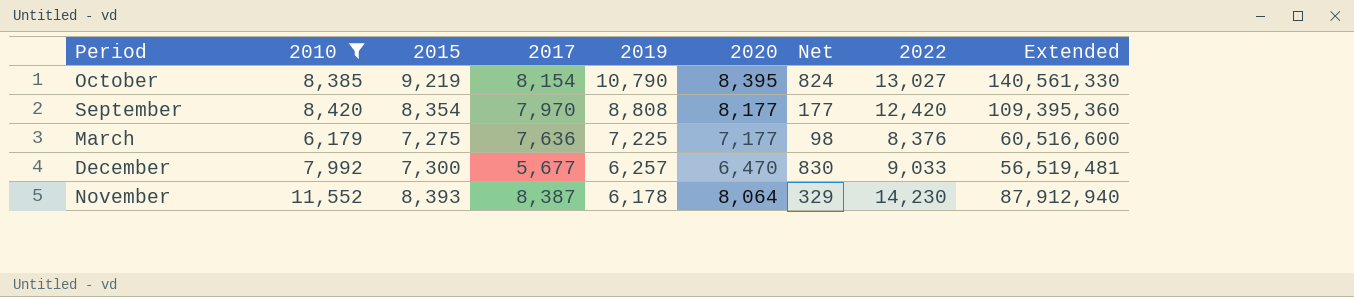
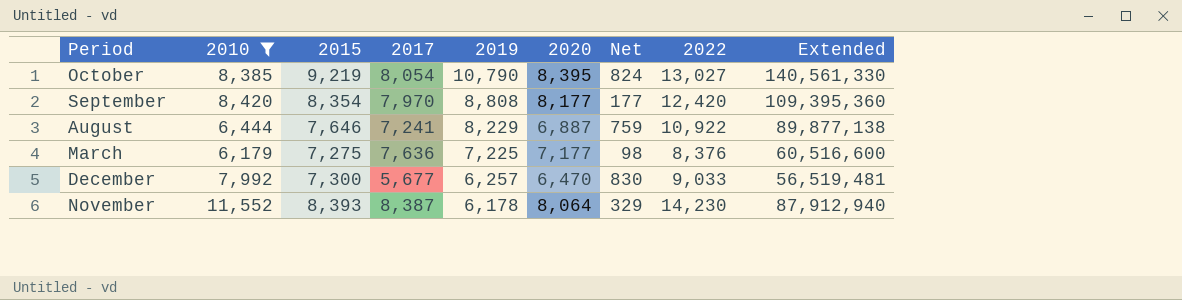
October | 2017: 8,154 -> 8,054
row August: none -> 6,444 | 7,646 | 7,241 | 8,229 | 6,887 | 759 | 10,922 | 89,877,138

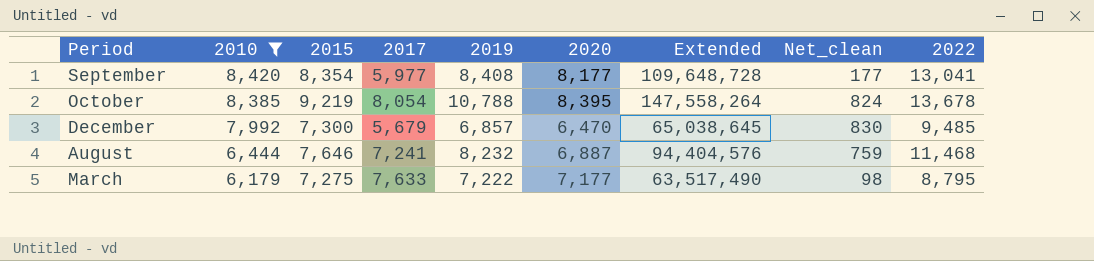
row order: 2019 descending -> 2010 descending
column Extended | position: 9 -> 7
column name: Net -> Net_clean
row November: 11,552 | 8,393 | 8,387 | 6,178 | 8,064 | 329 | 14,230 | 87,912,940 -> none
September | 2017: 7,970 -> 5,977
September | 2019: 8,808 -> 8,408
September | Extended: 109,395,360 -> 109,648,728
September | 2022: 12,420 -> 13,041
October | 2019: 10,790 -> 10,788
October | Extended: 140,561,330 -> 147,558,264
October | 2022: 13,027 -> 13,678
December | 2017: 5,677 -> 5,679
December | 2019: 6,257 -> 6,857
December | Extended: 56,519,481 -> 65,038,645
December | 2022: 9,033 -> 9,485
August | 2019: 8,229 -> 8,232
August | Extended: 89,877,138 -> 94,404,576
August | 2022: 10,922 -> 11,468
March | 2017: 7,636 -> 7,633
March | 2019: 7,225 -> 7,222
March | Extended: 60,516,600 -> 63,517,490
March | 2022: 8,376 -> 8,795

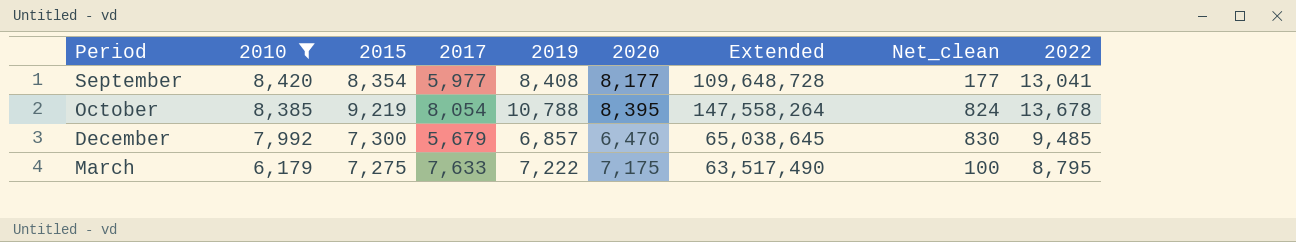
row August: 6,444 | 7,646 | 7,241 | 8,232 | 6,887 | 94,404,576 | 759 | 11,468 -> none
March | 2020: 7,177 -> 7,175
March | Net_clean: 98 -> 100

